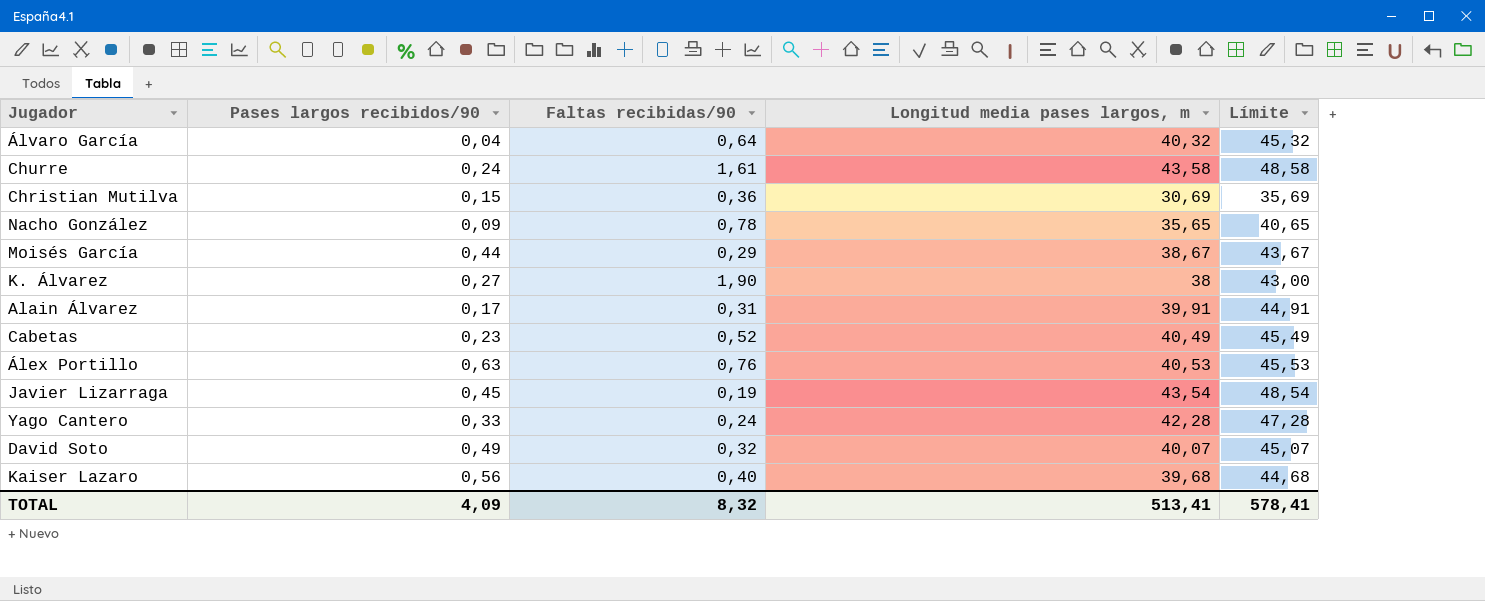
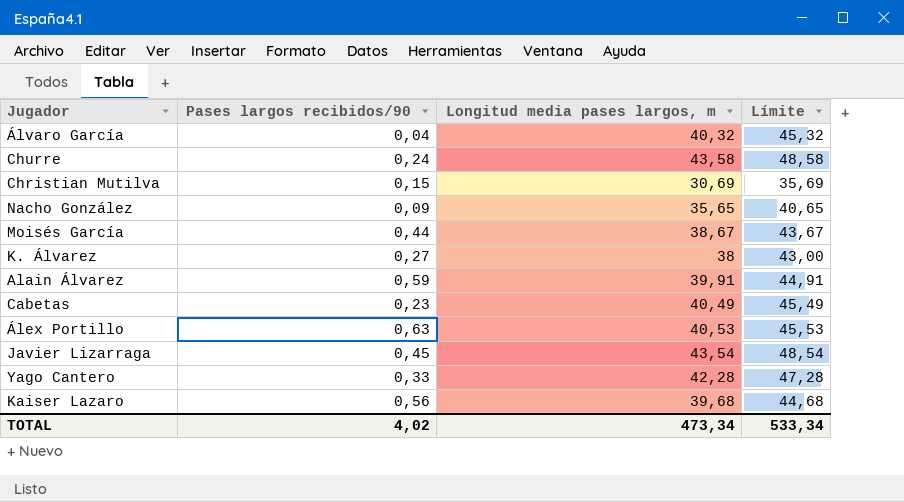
column Faltas recibidas/90 | position: 3 -> none
row David Soto: 0,49 | 0,32 | 40,07 | 45,07 -> none
Alain Álvarez | Pases largos recibidos/90: 0,17 -> 0,59
TOTAL | Pases largos recibidos/90: 4,09 -> 4,02
TOTAL | Longitud media pases largos, m: 513,41 -> 473,34
TOTAL | Límite: 578,41 -> 533,34

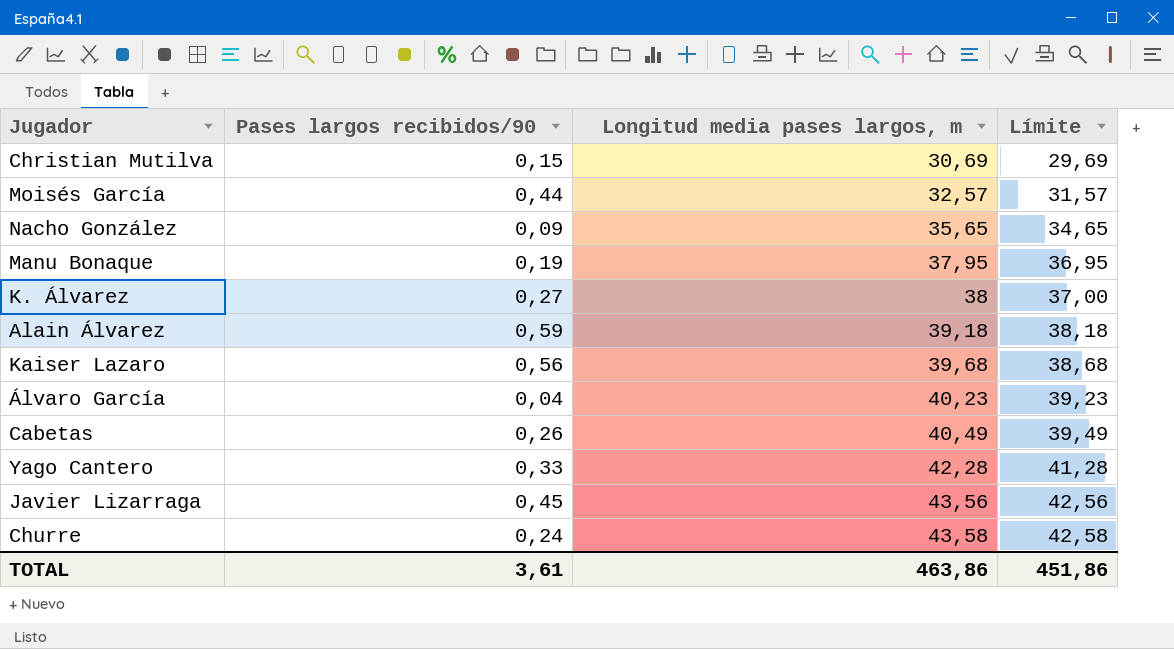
row order: none -> Longitud media pases largos, m ascending
column Límite | formula: [Longitud media pases largos, m] + 5 -> [Longitud media pases largos, m] - 1
row Álex Portillo: 0,63 | 40,53 | 45,53 -> none
Moisés García | Longitud media pases largos, m: 38,67 -> 32,57
row Manu Bonaque: none -> 0,19 | 37,95 | 36,95
Alain Álvarez | Longitud media pases largos, m: 39,91 -> 39,18
Álvaro García | Longitud media pases largos, m: 40,32 -> 40,23
Cabetas | Pases largos recibidos/90: 0,23 -> 0,26
Javier Lizarraga | Longitud media pases largos, m: 43,54 -> 43,56
TOTAL | Pases largos recibidos/90: 4,02 -> 3,61
TOTAL | Longitud media pases largos, m: 473,34 -> 463,86
TOTAL | Límite: 533,34 -> 451,86

